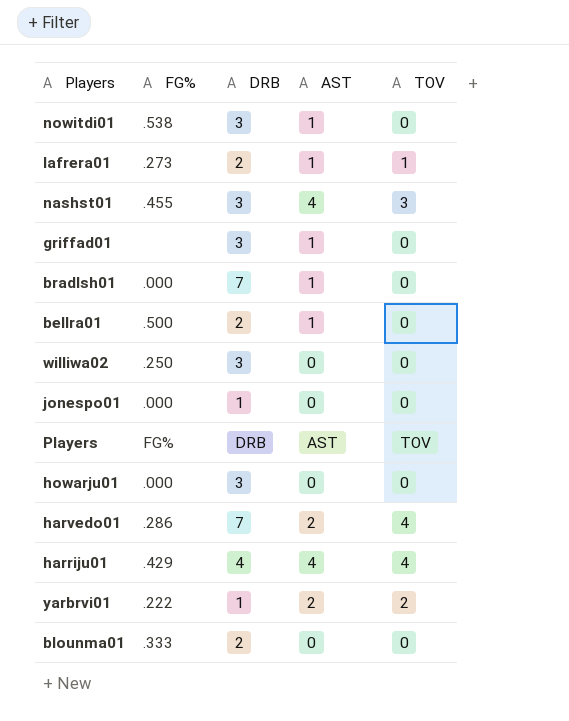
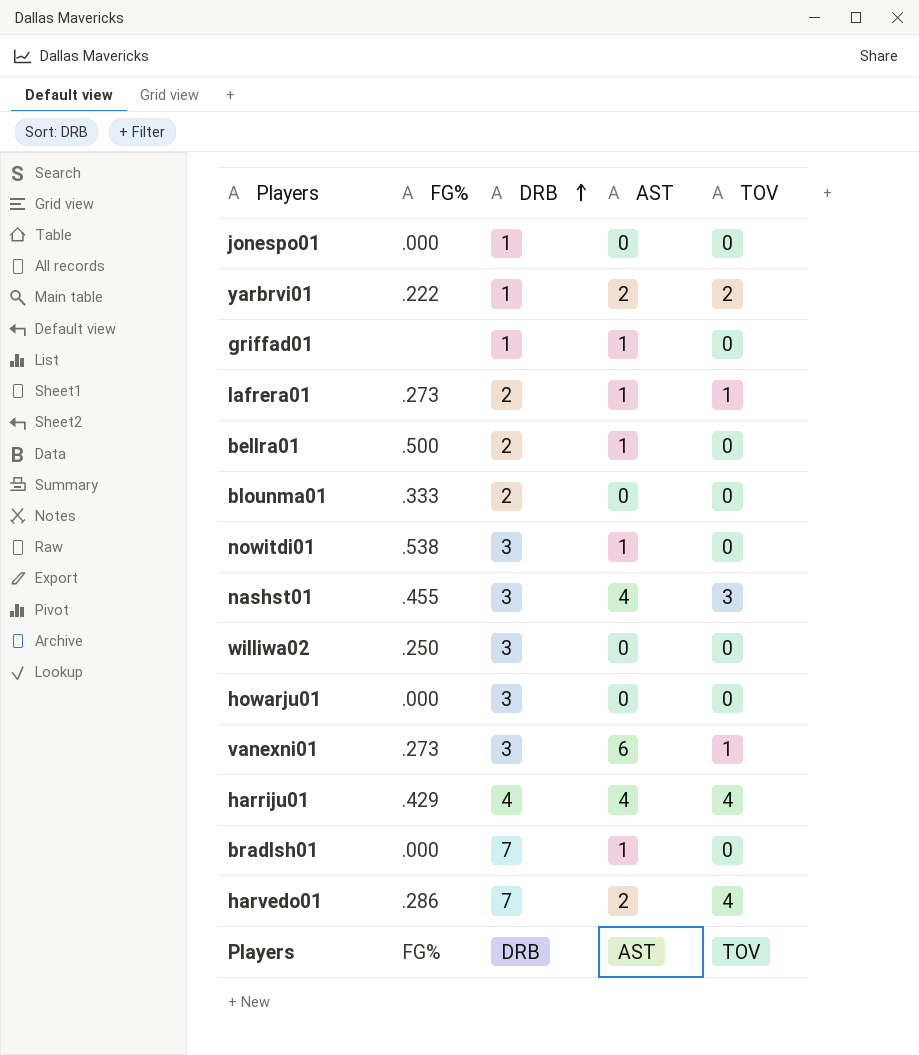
row order: none -> DRB ascending
griffad01 | DRB: 3 -> 1
row vanexni01: none -> .273 | 3 | 6 | 1

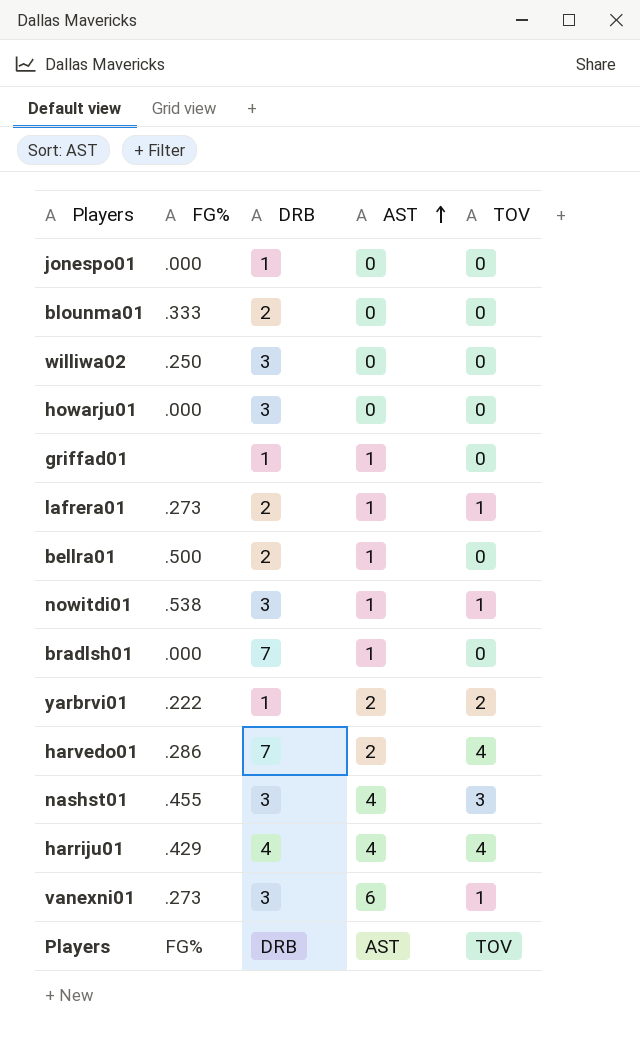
row order: DRB ascending -> AST ascending
nowitdi01 | TOV: 0 -> 1

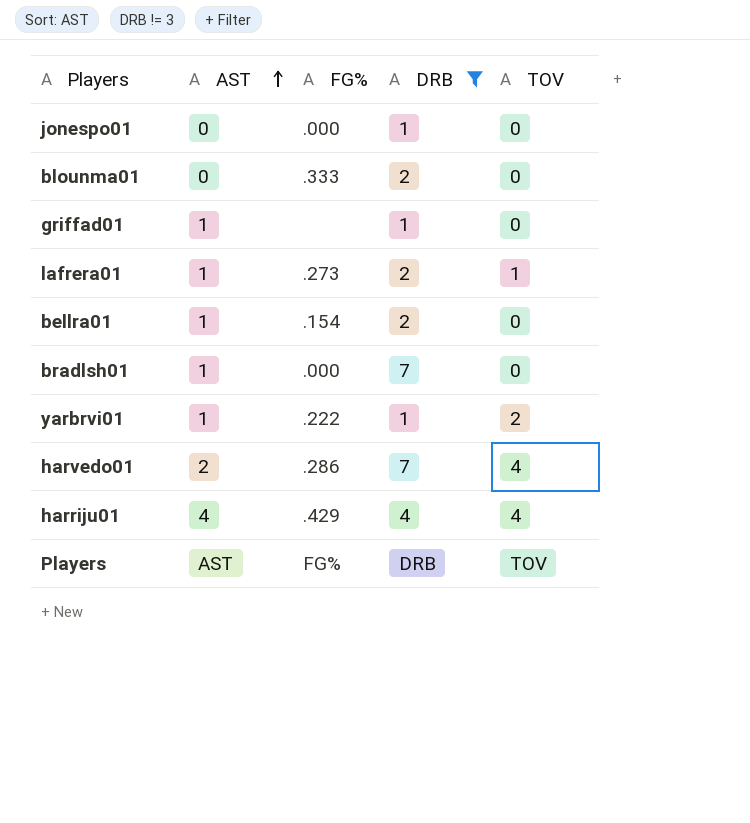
filter: none -> DRB != 3
column AST | position: 4 -> 2
bellra01 | FG%: .500 -> .154
yarbrvi01 | AST: 2 -> 1

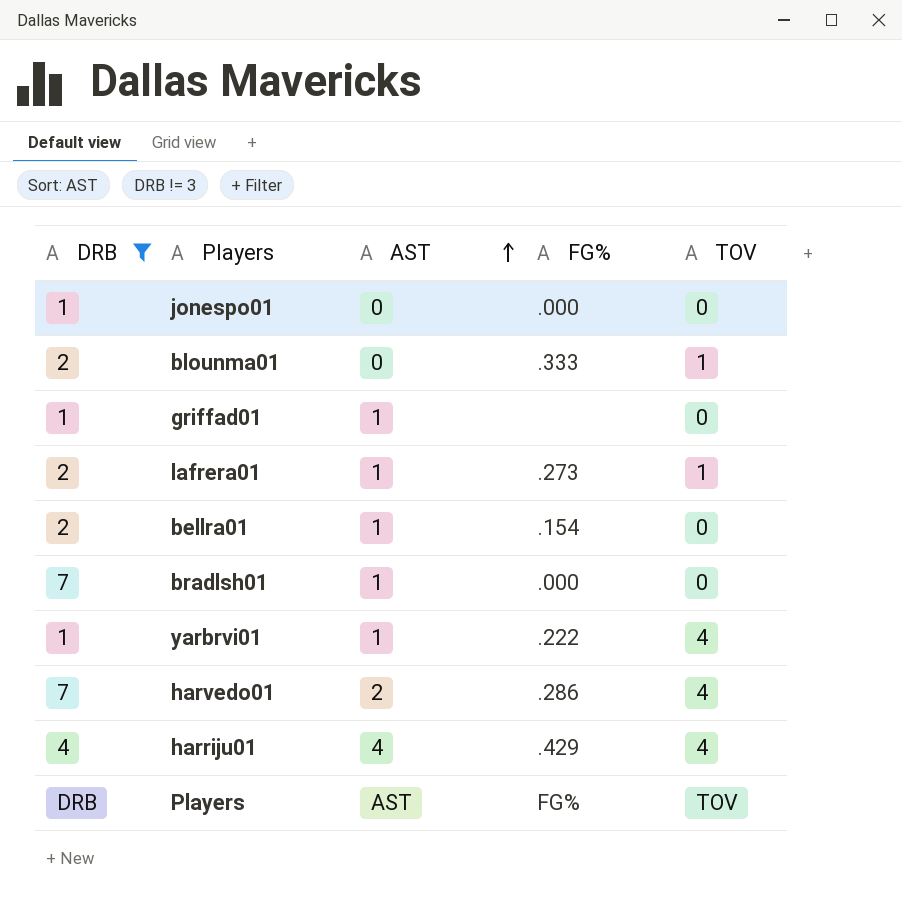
column DRB | position: 4 -> 1
blounma01 | TOV: 0 -> 1
yarbrvi01 | TOV: 2 -> 4

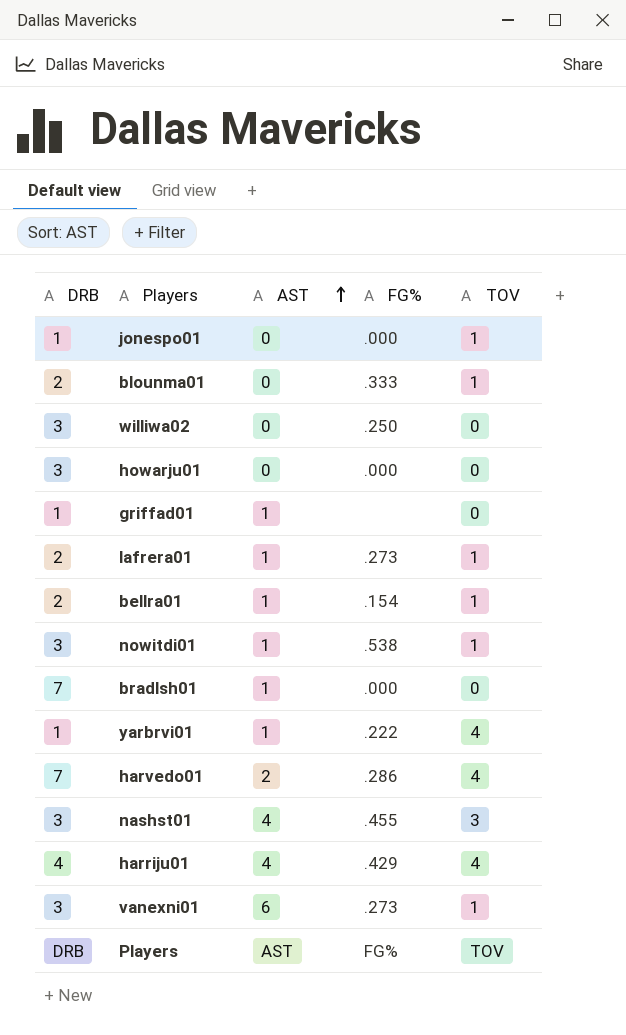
filter: DRB != 3 -> none
jonespo01 | TOV: 0 -> 1
bellra01 | TOV: 0 -> 1

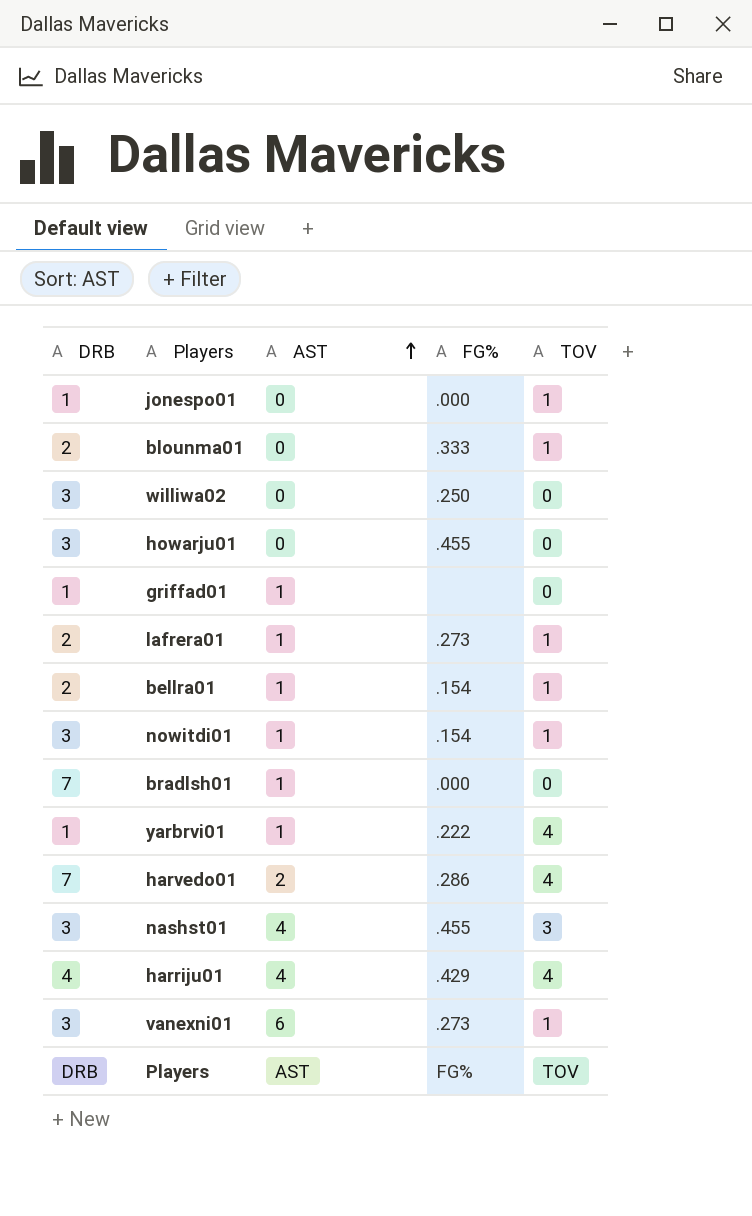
howarju01 | FG%: .000 -> .455
nowitdi01 | FG%: .538 -> .154

